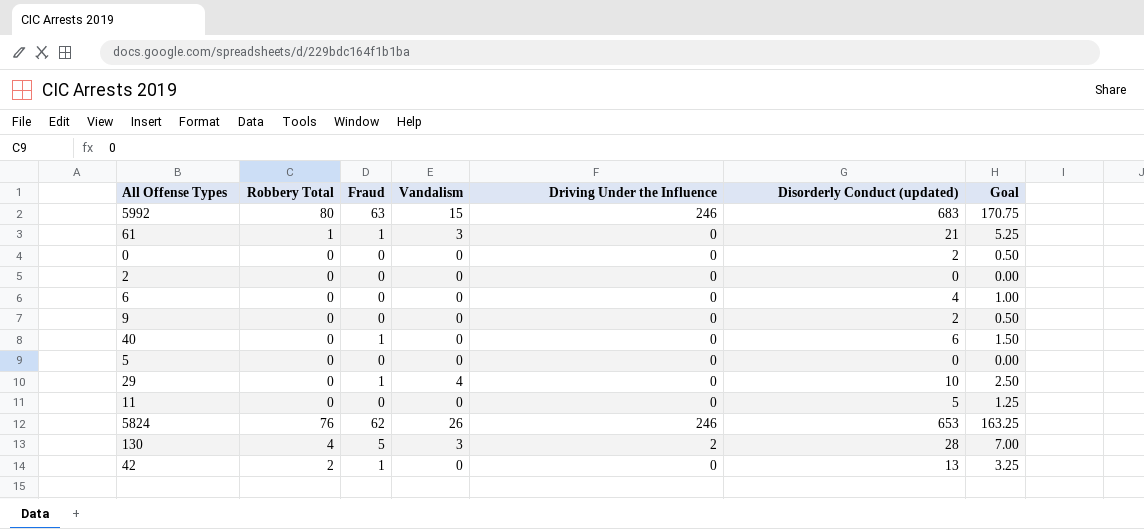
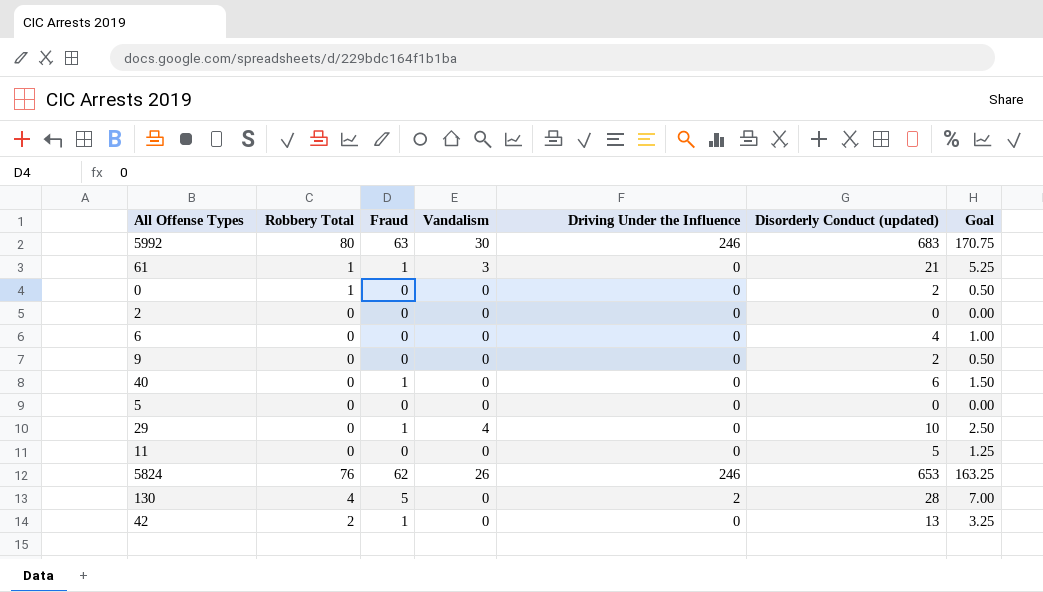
5992 | Vandalism: 15 -> 30
0 | Robbery Total: 0 -> 1
130 | Vandalism: 3 -> 0

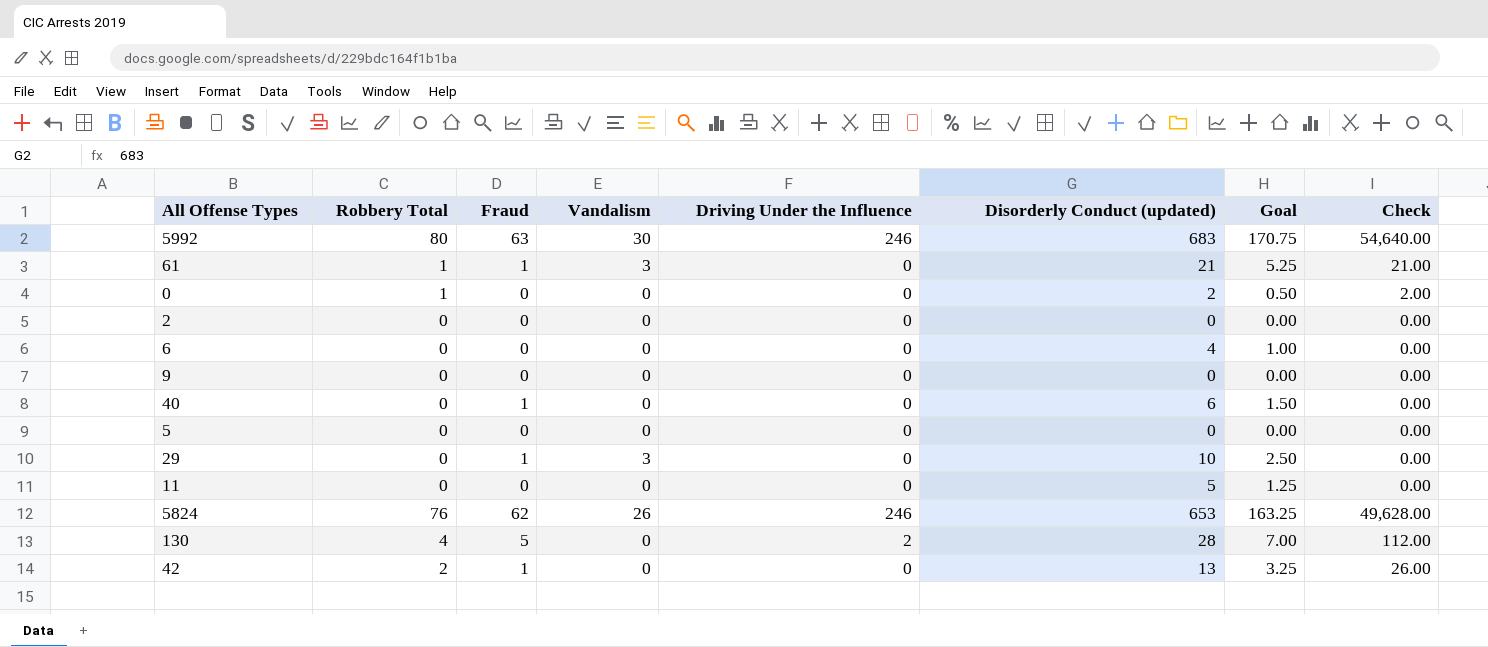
column Check | formula: none -> [Robbery Total] * [Disorderly Conduct (updated)]
9 | Disorderly Conduct (updated): 2 -> 0
9 | Goal: 0.50 -> 0.00
29 | Vandalism: 4 -> 3

